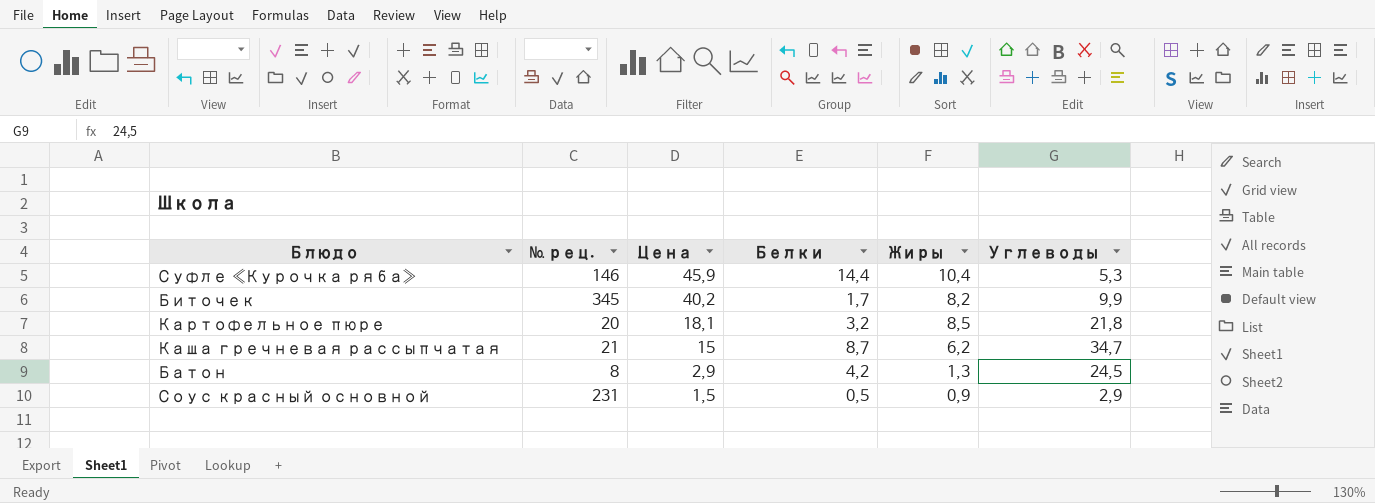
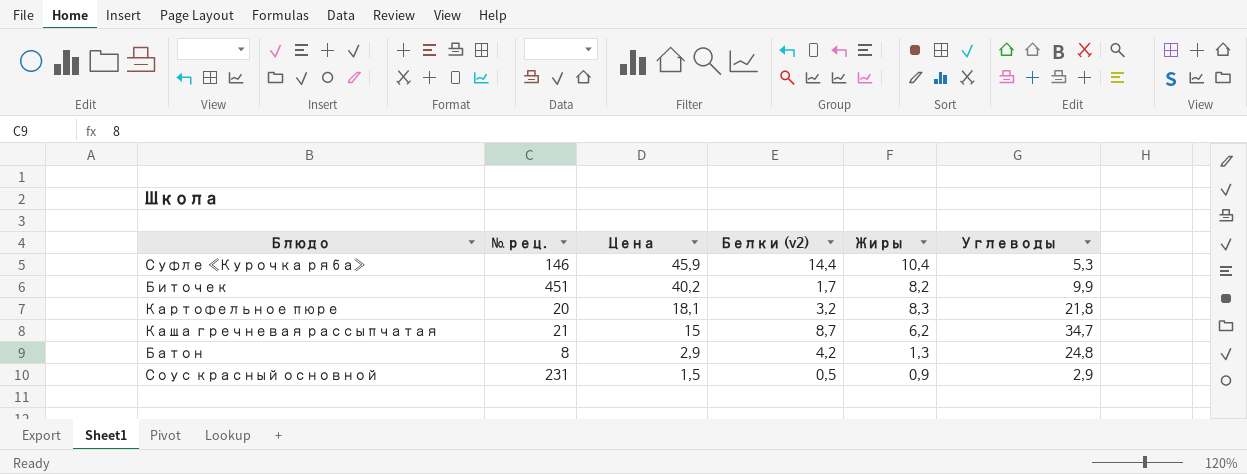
column name: Белки -> Белки (v2)
Биточек | № рец.: 345 -> 451
Картофельное пюре | Жиры: 8,5 -> 8,3
Батон | Углеводы: 24,5 -> 24,8

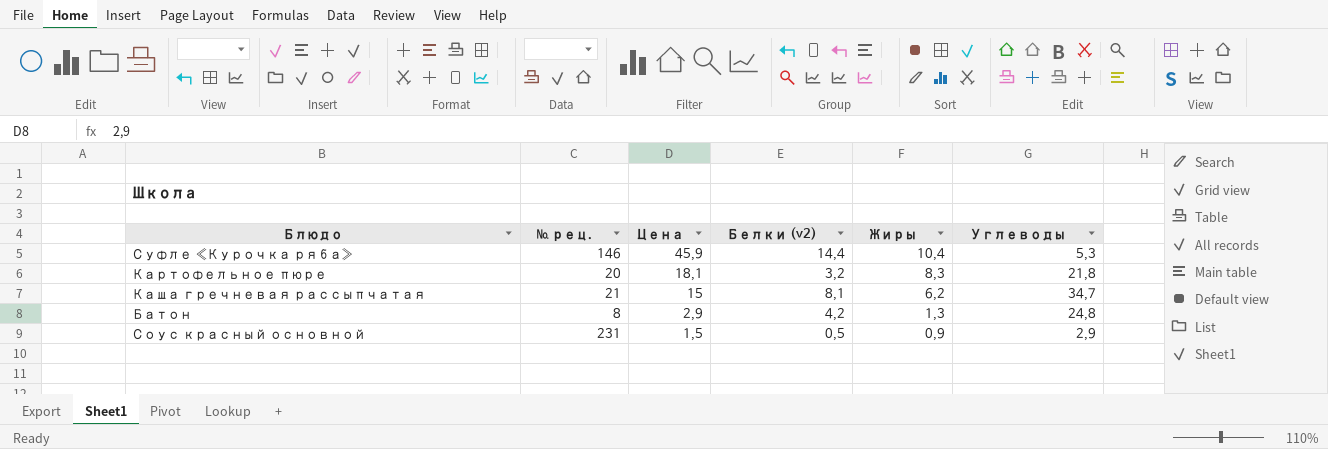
row Биточек: 451 | 40,2 | 1,7 | 8,2 | 9,9 -> none
Каша гречневая рассыпчатая | Белки (v2): 8,7 -> 8,1

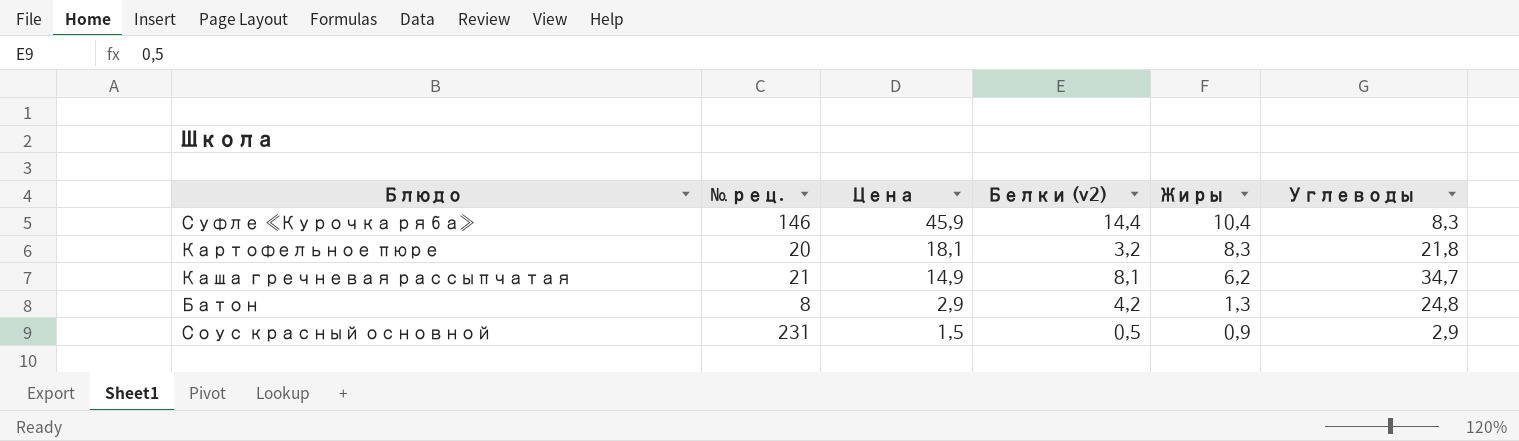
Суфле «Курочка ряба» | Углеводы: 5,3 -> 8,3
Каша гречневая рассыпчатая | Цена: 15 -> 14,9

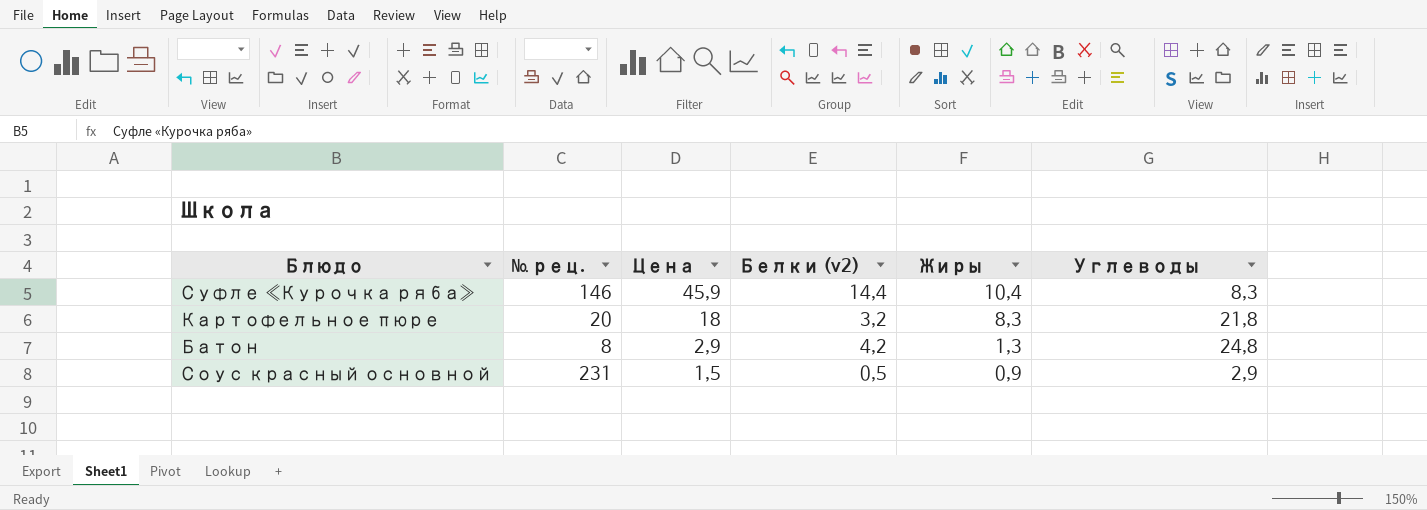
row Каша гречневая рассыпчатая: 21 | 14,9 | 8,1 | 6,2 | 34,7 -> none
Картофельное пюре | Цена: 18,1 -> 18

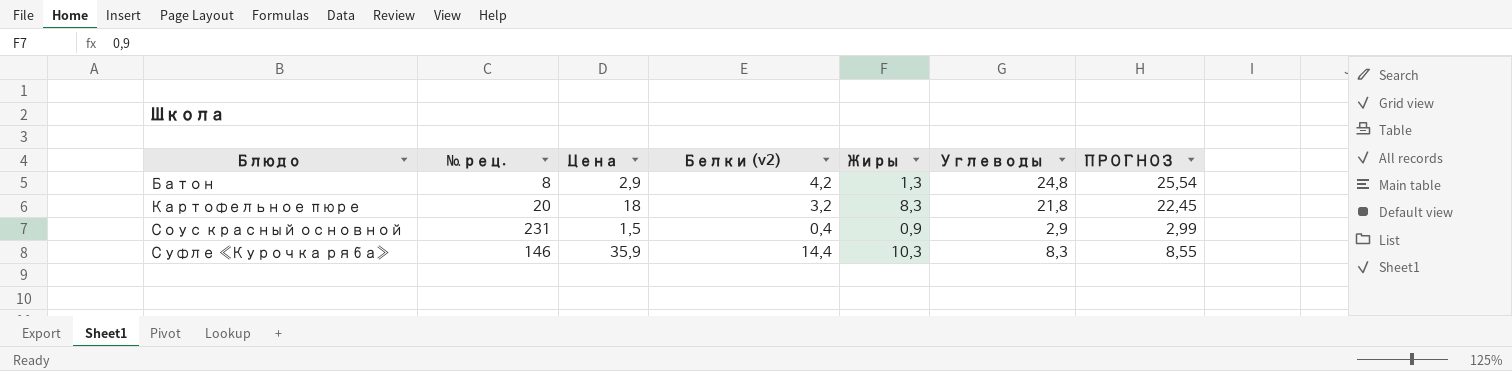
row order: Цена descending -> Блюдо ascending
column ПРОГНОЗ | formula: none -> [Углеводы] * 1,03
Соус красный основной | Белки (v2): 0,5 -> 0,4
Суфле «Курочка ряба» | Цена: 45,9 -> 35,9
Суфле «Курочка ряба» | Жиры: 10,4 -> 10,3

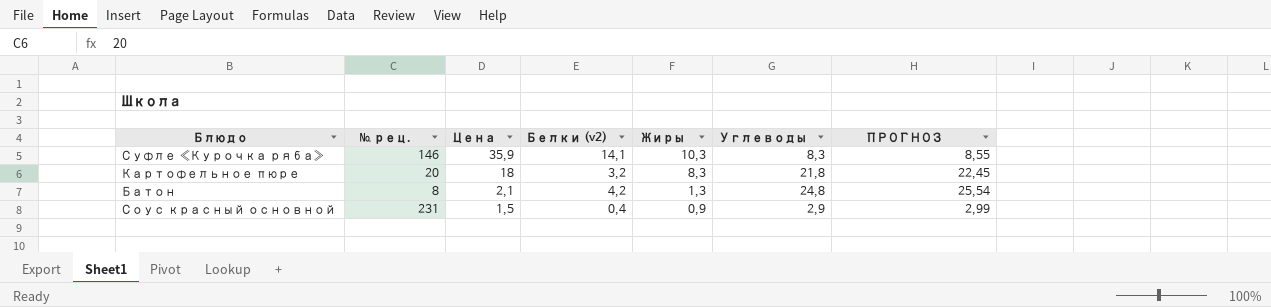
row order: Блюдо ascending -> Цена descending
Суфле «Курочка ряба» | Белки (v2): 14,4 -> 14,1
Батон | Цена: 2,9 -> 2,1

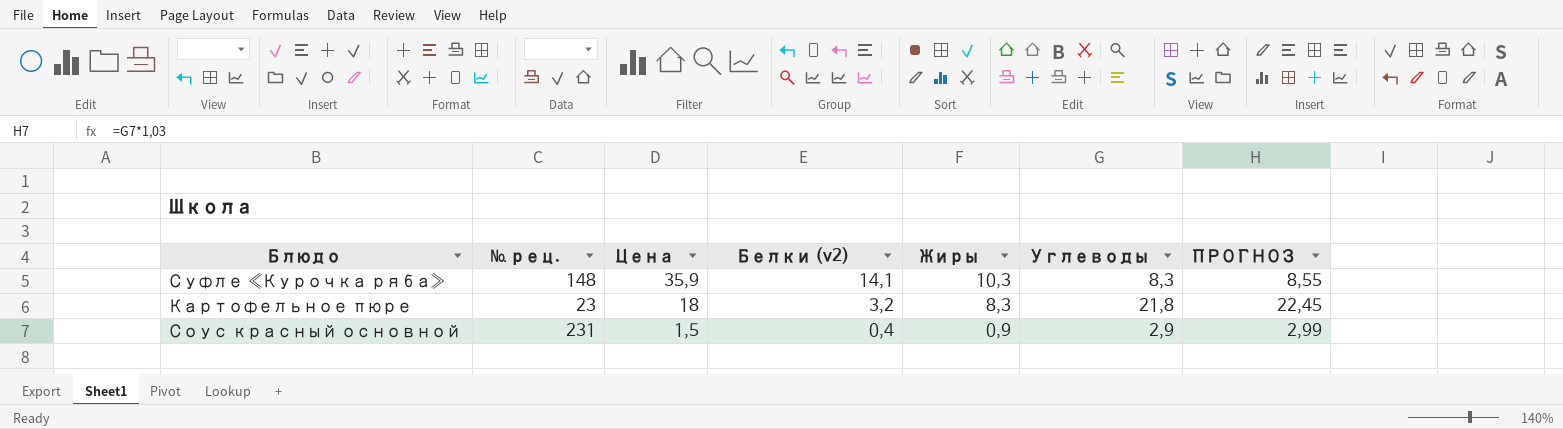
row Батон: 8 | 2,1 | 4,2 | 1,3 | 24,8 | 25,54 -> none
Суфле «Курочка ряба» | № рец.: 146 -> 148
Картофельное пюре | № рец.: 20 -> 23

